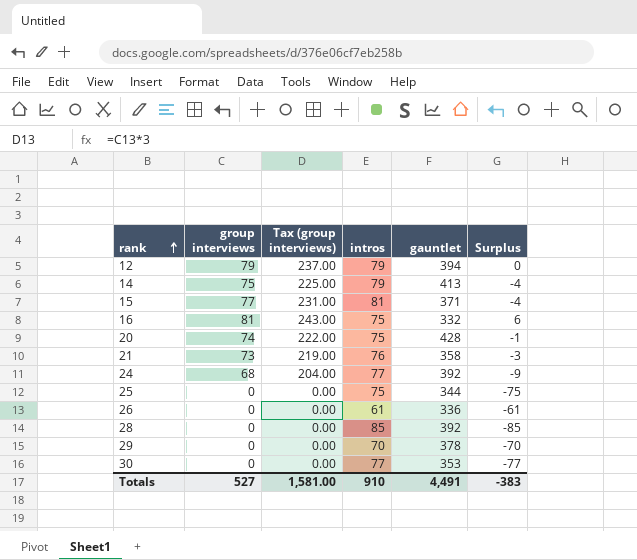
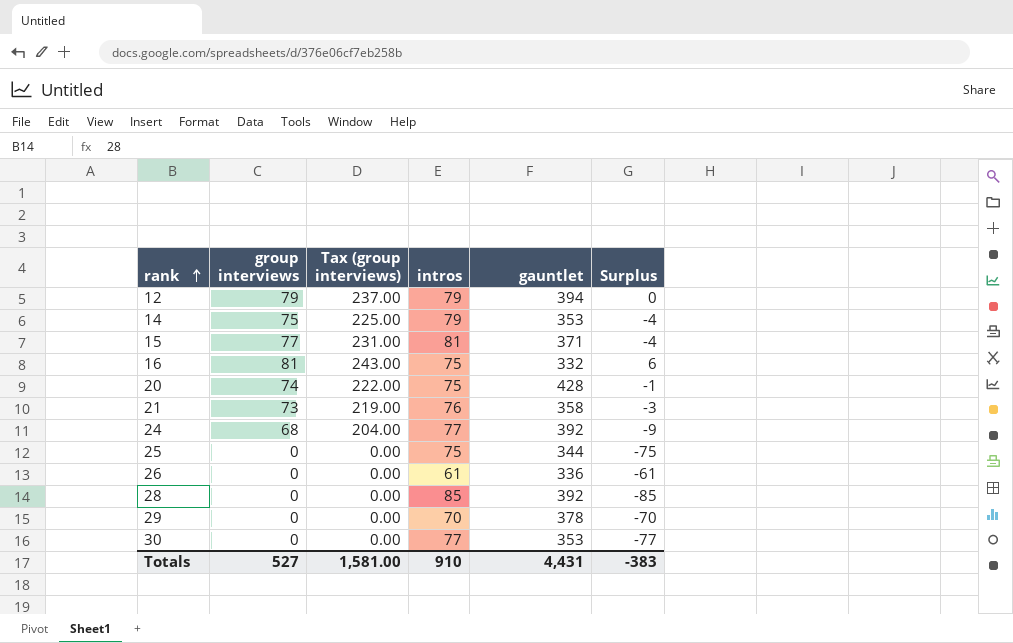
14 | gauntlet: 413 -> 353
Totals | gauntlet: 4,491 -> 4,431

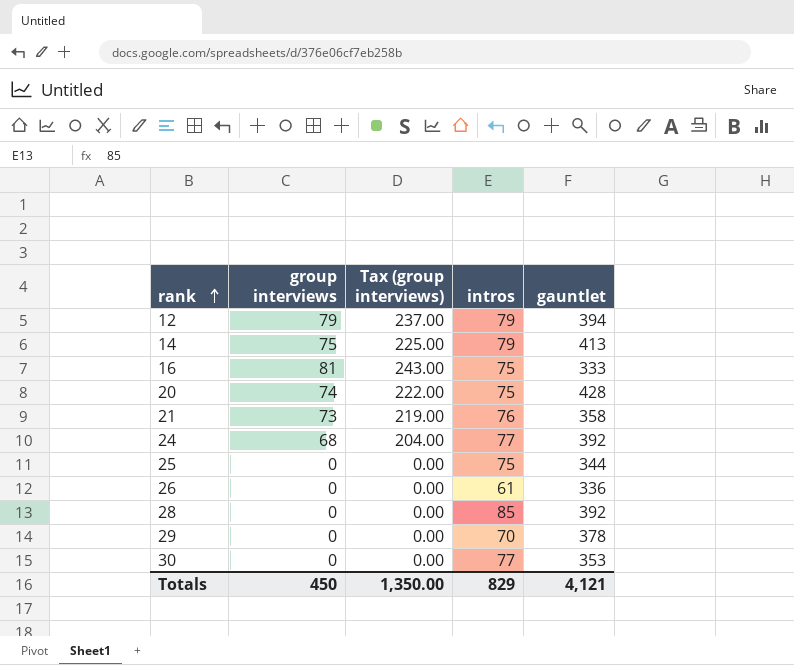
column Surplus | formula: [group interviews] - [intros] -> none
row 15: 77 | 231.00 | 81 | 371 | -4 -> none
14 | gauntlet: 353 -> 413
16 | gauntlet: 332 -> 333
Totals | group interviews: 527 -> 450
Totals | Tax (group interviews): 1,581.00 -> 1,350.00
Totals | intros: 910 -> 829
Totals | gauntlet: 4,431 -> 4,121

